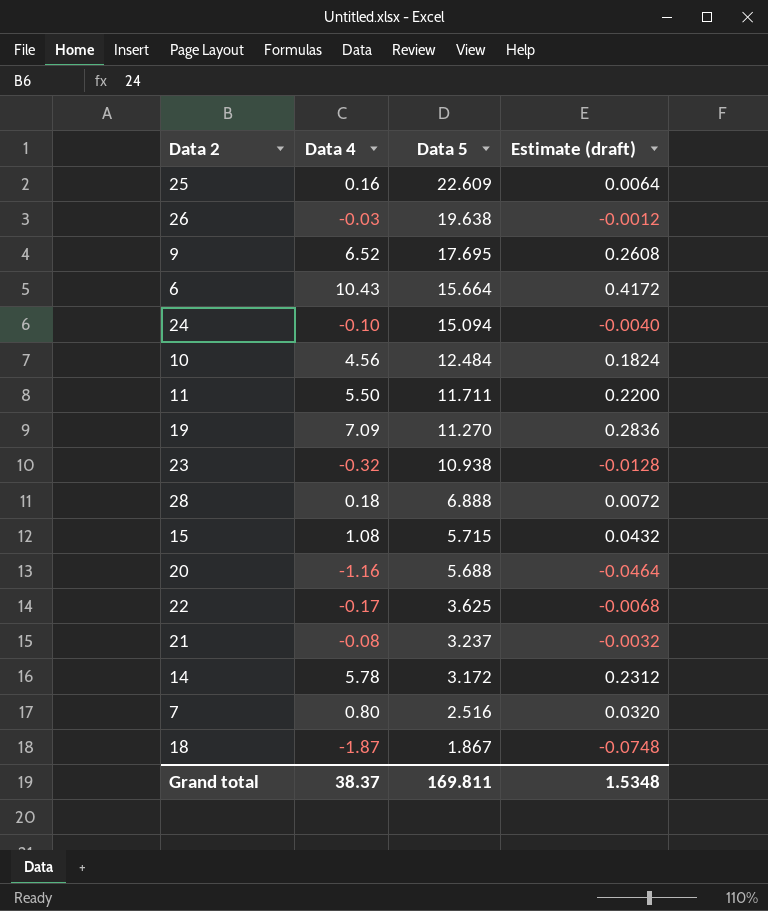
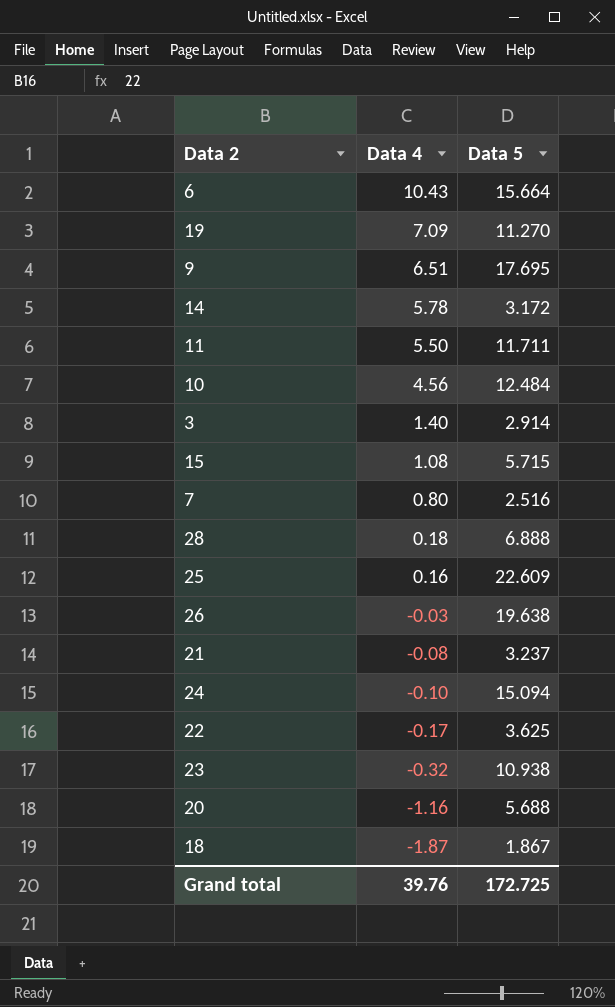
row order: Data 5 descending -> Data 4 descending
column Estimate (draft) | formula: [Data 4] * 0.04 -> none
9 | Data 4: 6.52 -> 6.51
row 3: none -> 1.40 | 2.914
Grand total | Data 4: 38.37 -> 39.76
Grand total | Data 5: 169.811 -> 172.725

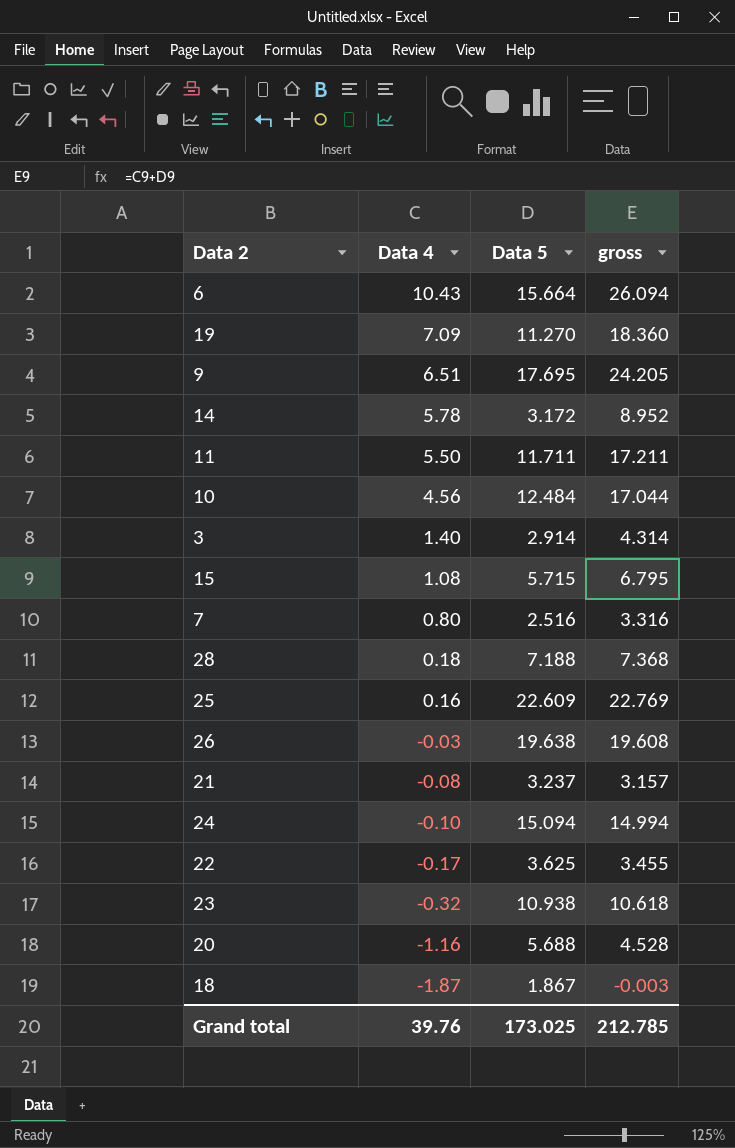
column gross | formula: none -> [Data 4] + [Data 5]
28 | Data 5: 6.888 -> 7.188
Grand total | Data 5: 172.725 -> 173.025

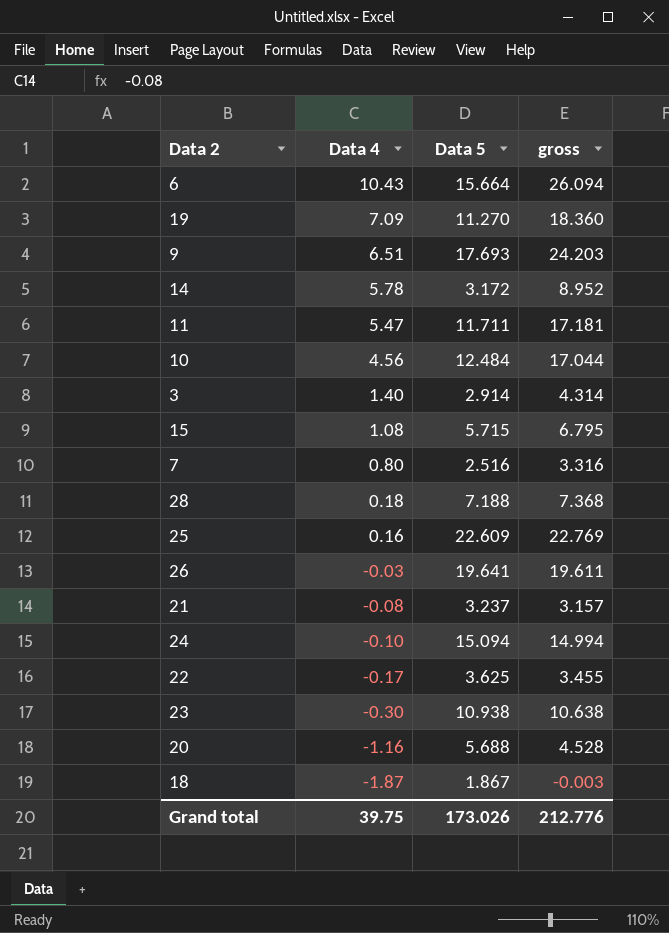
9 | Data 5: 17.695 -> 17.693
9 | gross: 24.205 -> 24.203
11 | Data 4: 5.50 -> 5.47
11 | gross: 17.211 -> 17.181
26 | Data 5: 19.638 -> 19.641
26 | gross: 19.608 -> 19.611
23 | Data 4: -0.32 -> -0.30
23 | gross: 10.618 -> 10.638
Grand total | Data 4: 39.76 -> 39.75
Grand total | Data 5: 173.025 -> 173.026
Grand total | gross: 212.785 -> 212.776

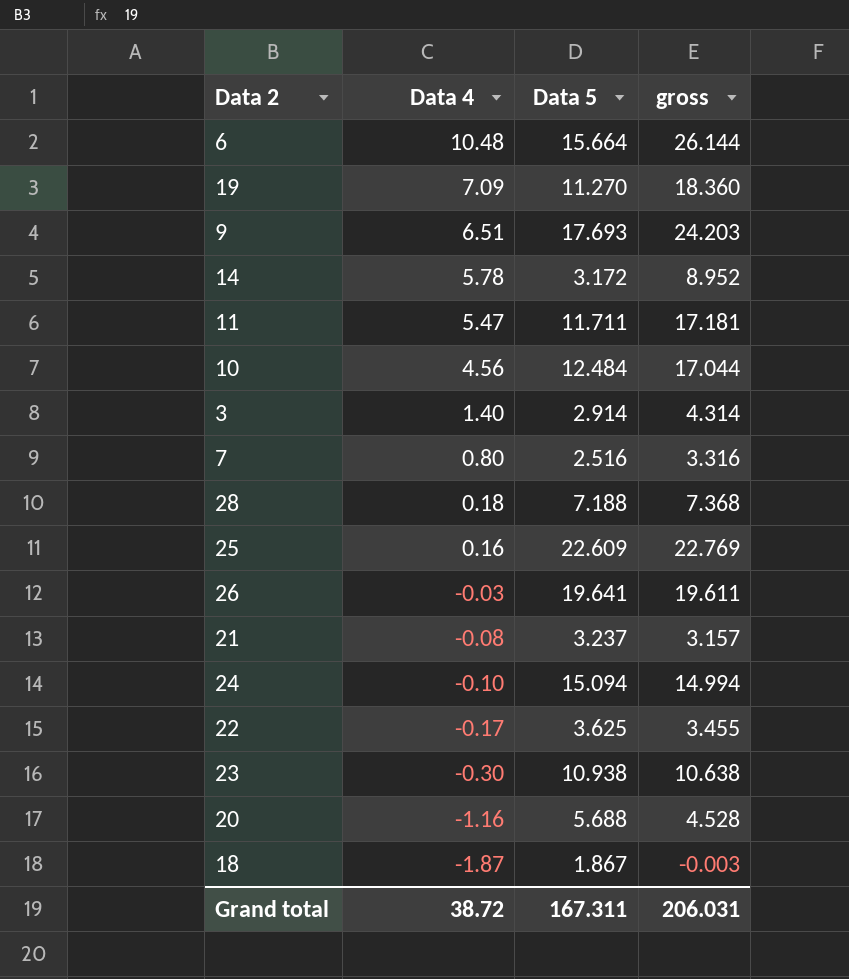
row 15: 1.08 | 5.715 | 6.795 -> none
6 | Data 4: 10.43 -> 10.48
6 | gross: 26.094 -> 26.144
Grand total | Data 4: 39.75 -> 38.72
Grand total | Data 5: 173.026 -> 167.311
Grand total | gross: 212.776 -> 206.031

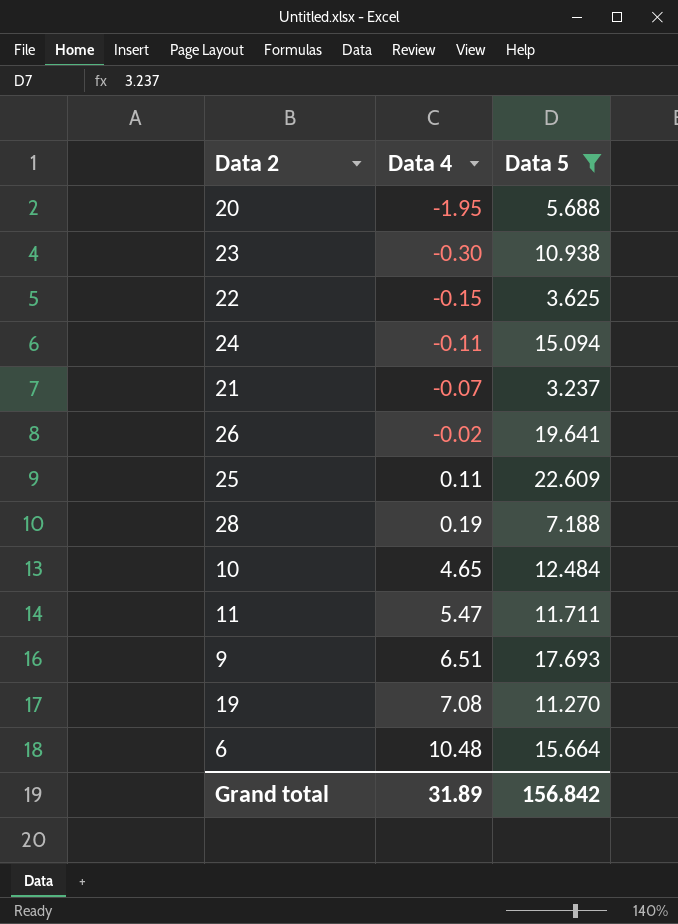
filter: none -> Data 5 >= 3.237
row order: Data 4 descending -> Data 4 ascending
column gross | formula: [Data 4] + [Data 5] -> none
20 | Data 4: -1.16 -> -1.95
22 | Data 4: -0.17 -> -0.15
24 | Data 4: -0.10 -> -0.11
21 | Data 4: -0.08 -> -0.07
26 | Data 4: -0.03 -> -0.02
25 | Data 4: 0.16 -> 0.11
28 | Data 4: 0.18 -> 0.19
10 | Data 4: 4.56 -> 4.65
19 | Data 4: 7.09 -> 7.08
Grand total | Data 4: 38.72 -> 31.89
Grand total | Data 5: 167.311 -> 156.842

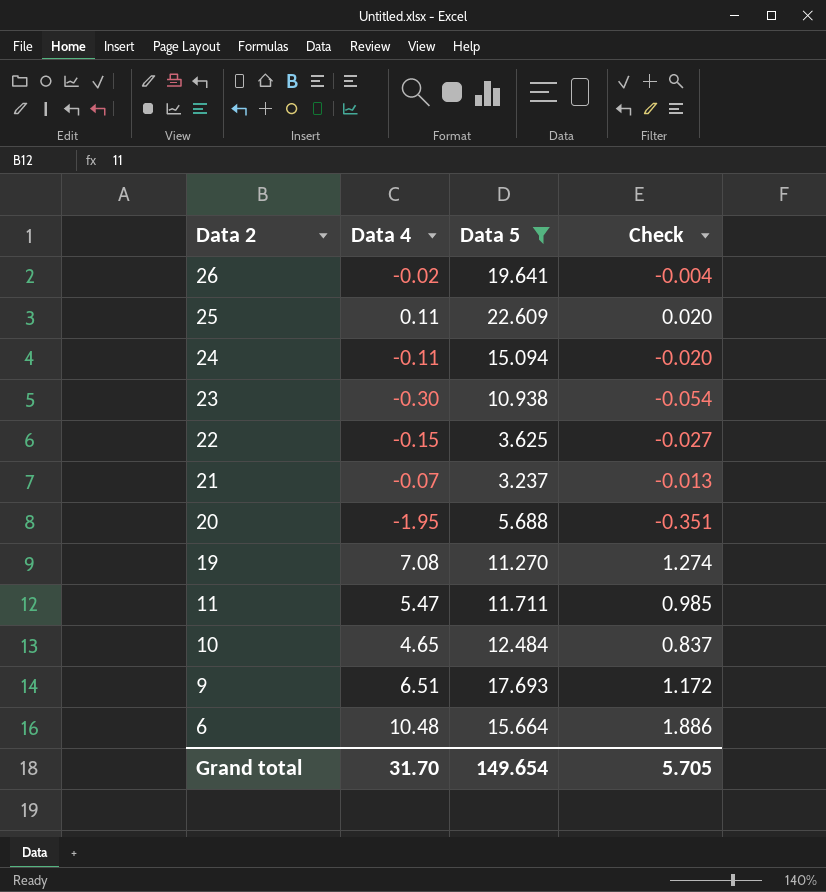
row order: Data 4 ascending -> Data 2 descending
column Check | formula: none -> [Data 4] * 0.18
row 28: 0.19 | 7.188 -> none
Grand total | Data 4: 31.89 -> 31.70
Grand total | Data 5: 156.842 -> 149.654

